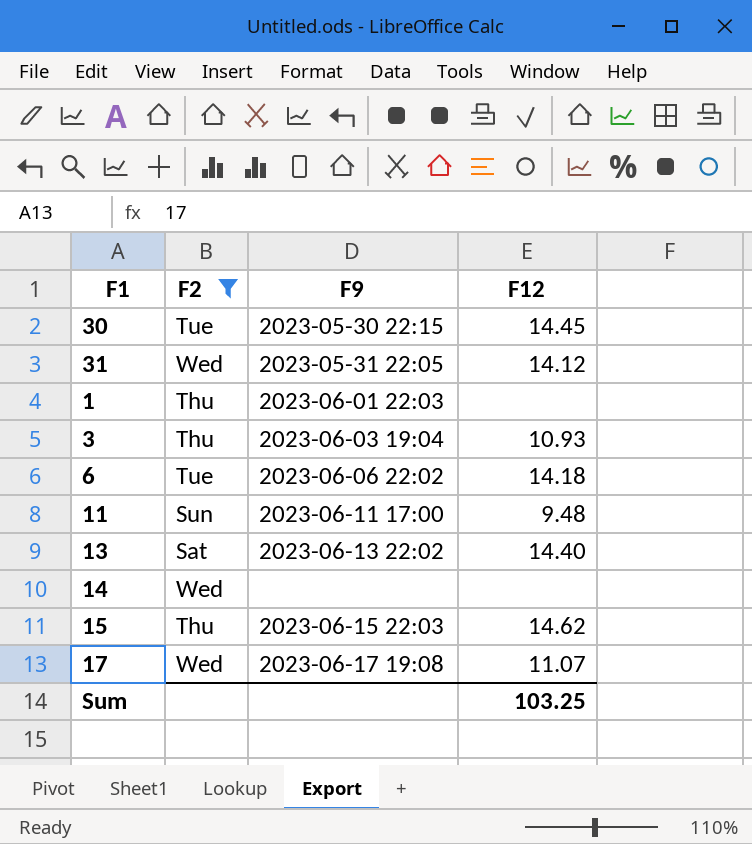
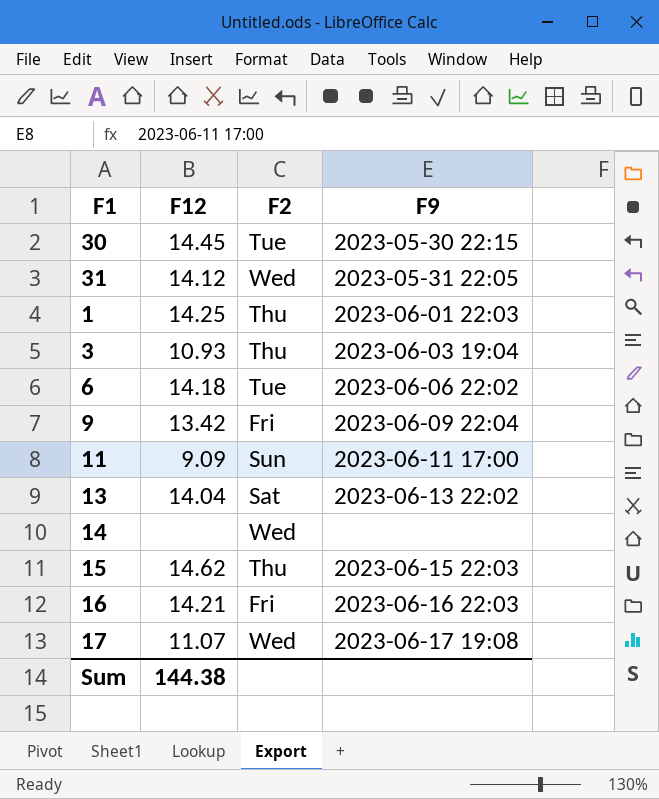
filter: F2 != Fri -> none
column F12 | position: 4 -> 2
1 | F12: none -> 14.25
11 | F12: 9.48 -> 9.09
13 | F12: 14.40 -> 14.04
Sum | F12: 103.25 -> 144.38

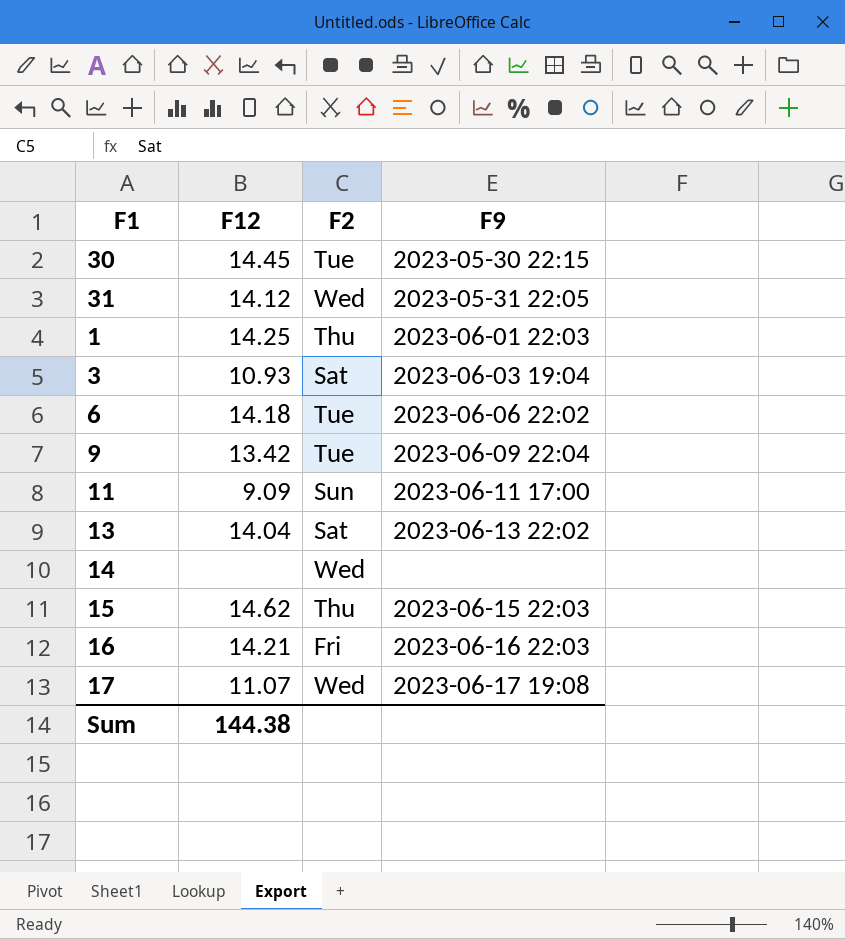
3 | F2: Thu -> Sat
9 | F2: Fri -> Tue

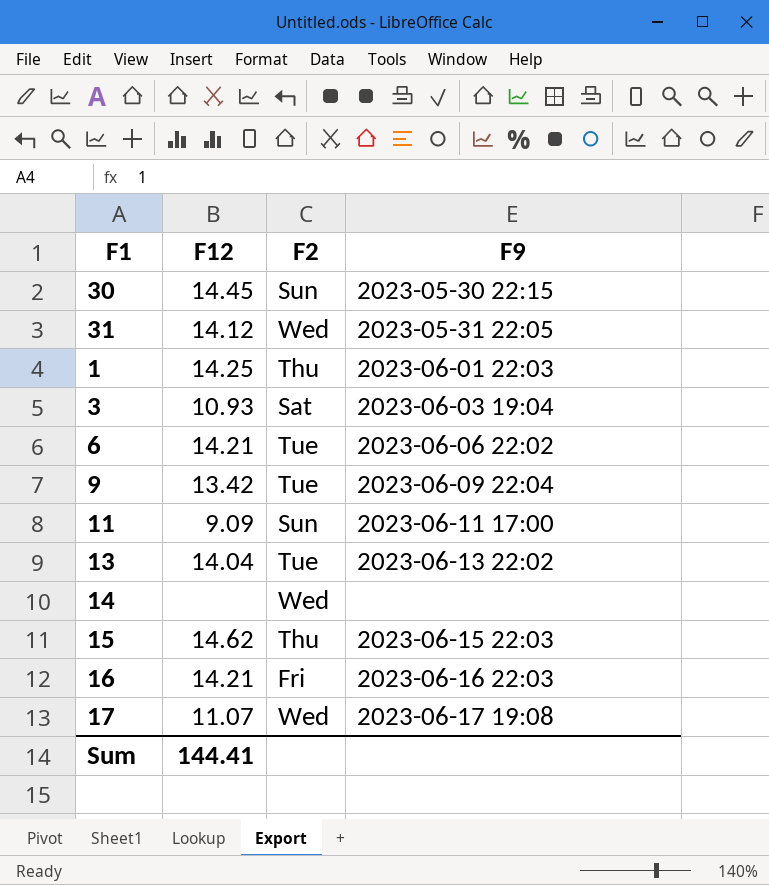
30 | F2: Tue -> Sun
6 | F12: 14.18 -> 14.21
13 | F2: Sat -> Tue
Sum | F12: 144.38 -> 144.41

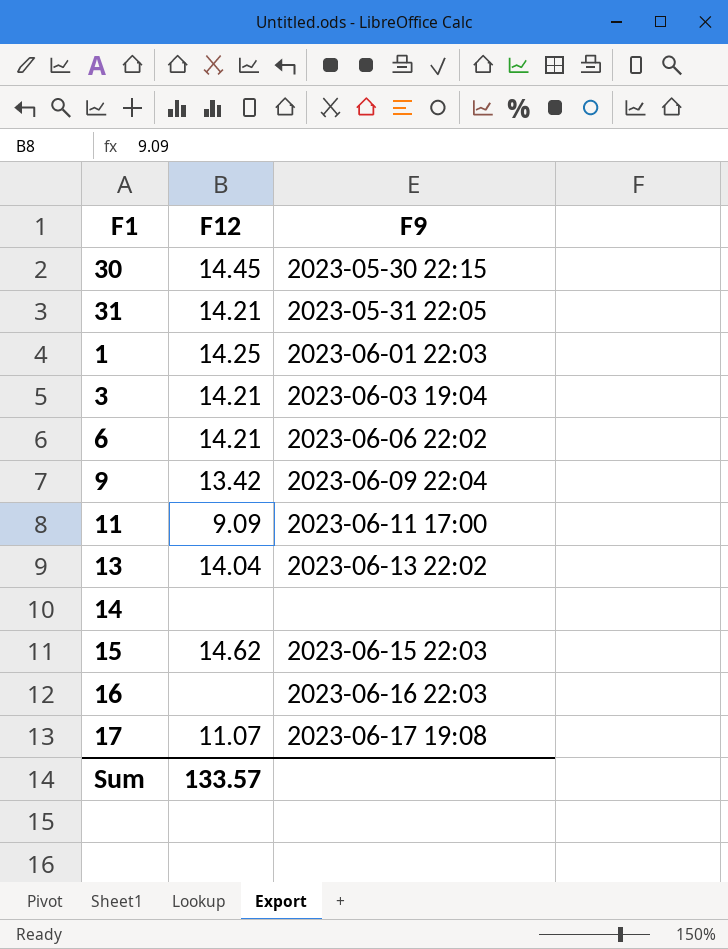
column F2 | position: 3 -> none
31 | F12: 14.12 -> 14.21
3 | F12: 10.93 -> 14.21
16 | F12: 14.21 -> none
Sum | F12: 144.41 -> 133.57

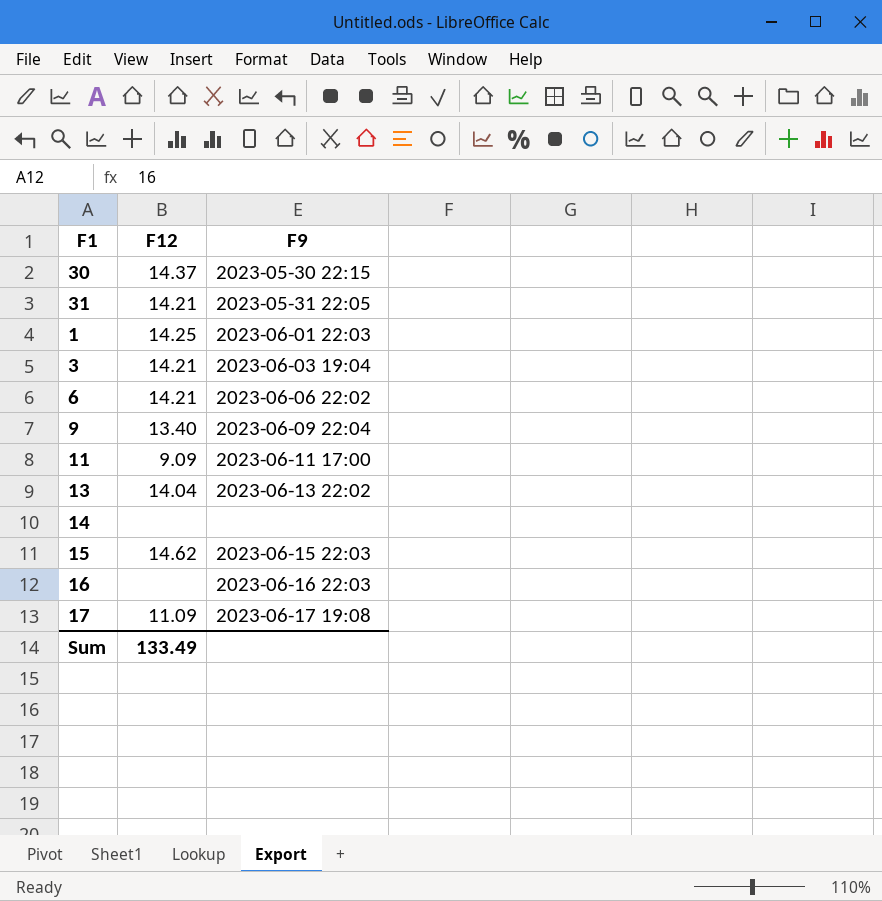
30 | F12: 14.45 -> 14.37
9 | F12: 13.42 -> 13.40
17 | F12: 11.07 -> 11.09
Sum | F12: 133.57 -> 133.49

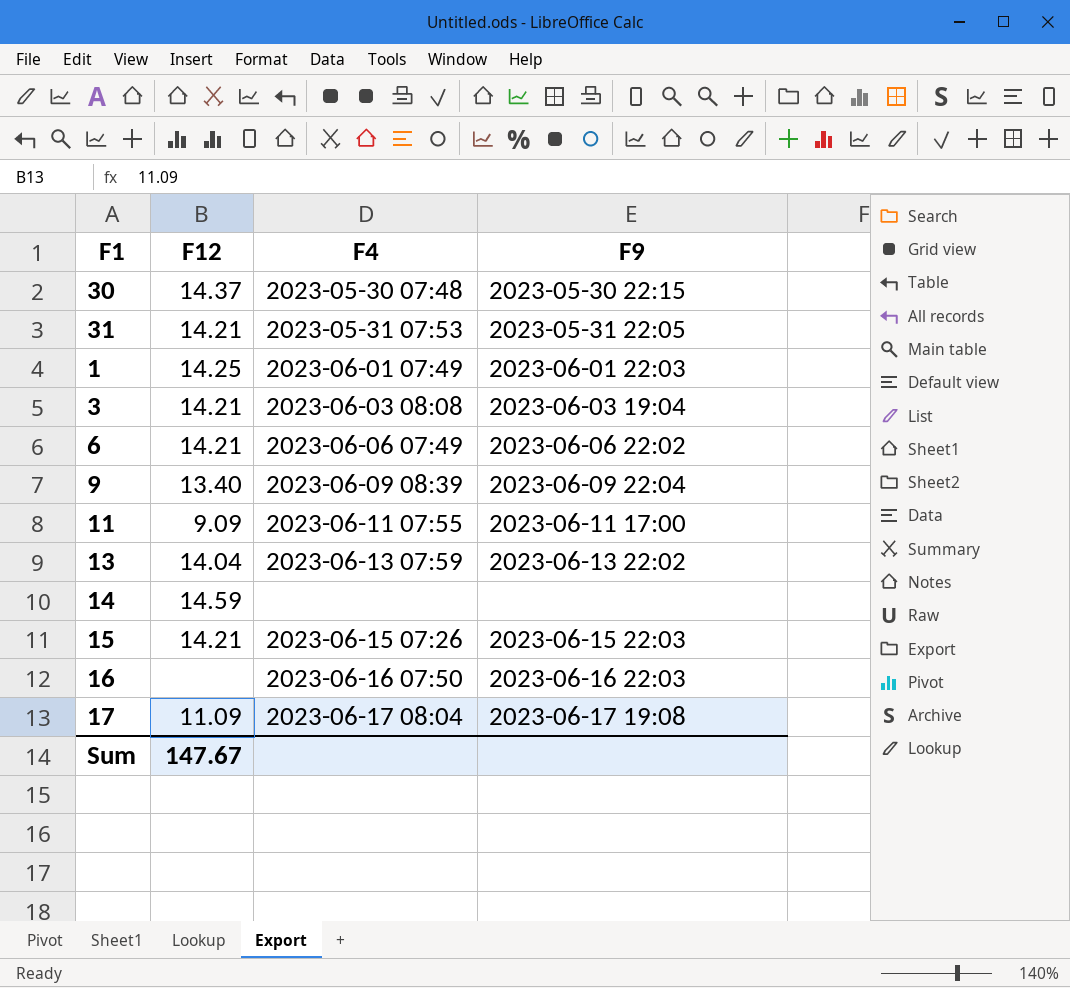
column F4 | position: none -> 3
14 | F12: none -> 14.59
15 | F12: 14.62 -> 14.21
Sum | F12: 133.49 -> 147.67

